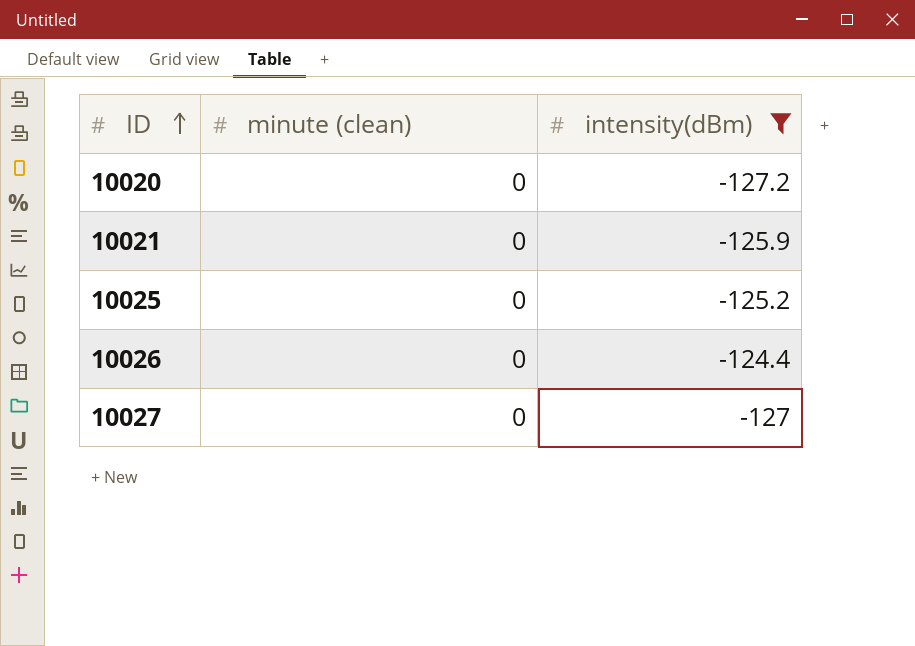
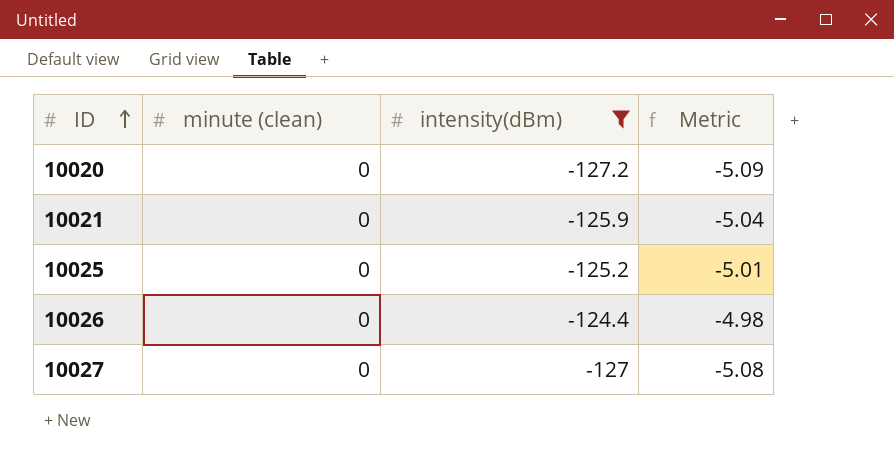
column Metric | formula: none -> [intensity(dBm)] * 0.04

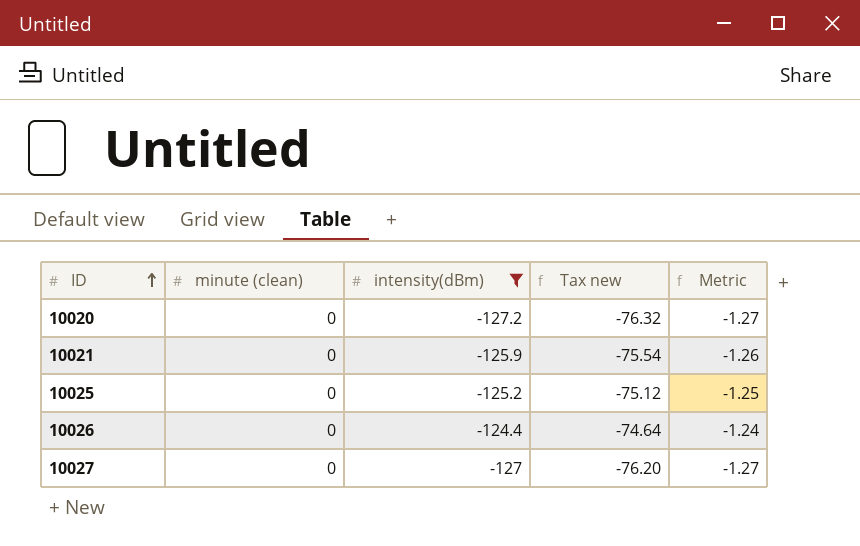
column Tax new | formula: none -> [intensity(dBm)] * 0.6
column Metric | formula: [intensity(dBm)] * 0.04 -> [intensity(dBm)] * 0.01

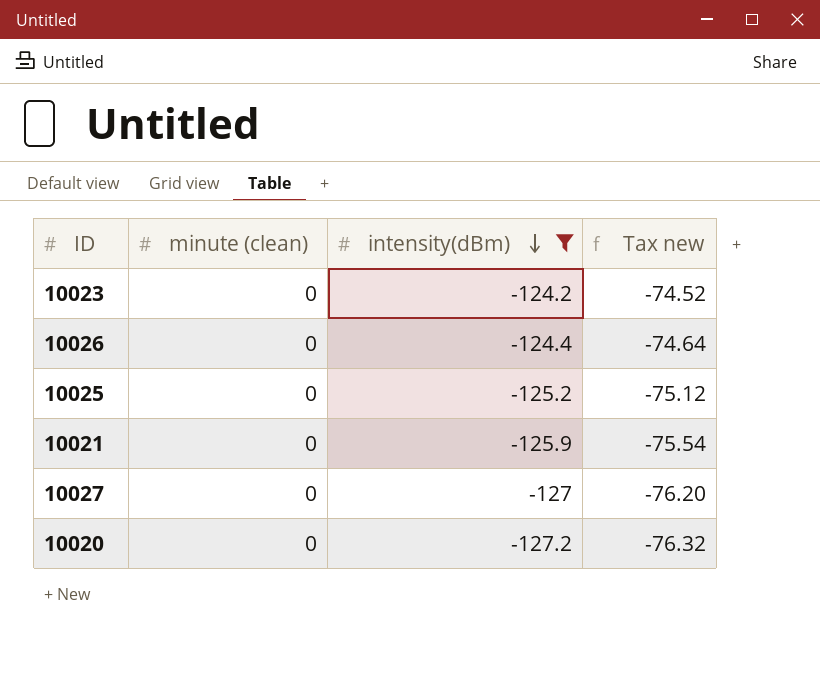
row order: ID ascending -> intensity(dBm) descending
column Metric | formula: [intensity(dBm)] * 0.01 -> none
row 10023: none -> 0 | -124.2 | -74.52

